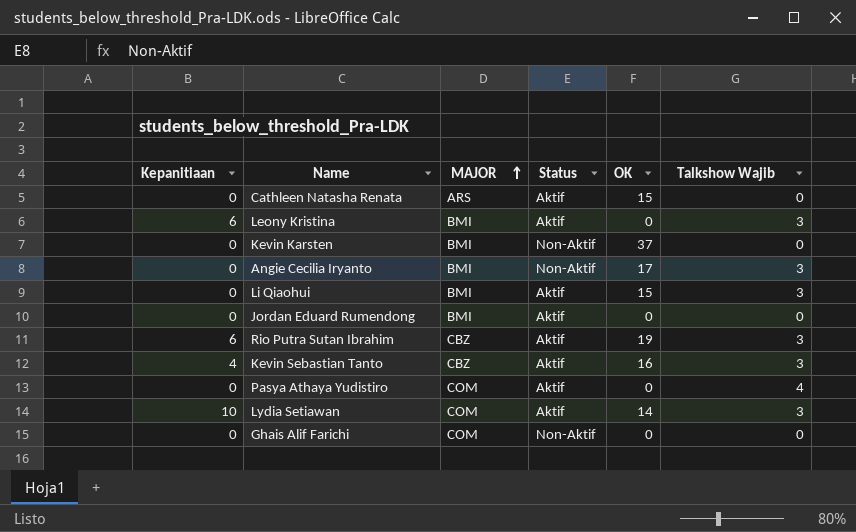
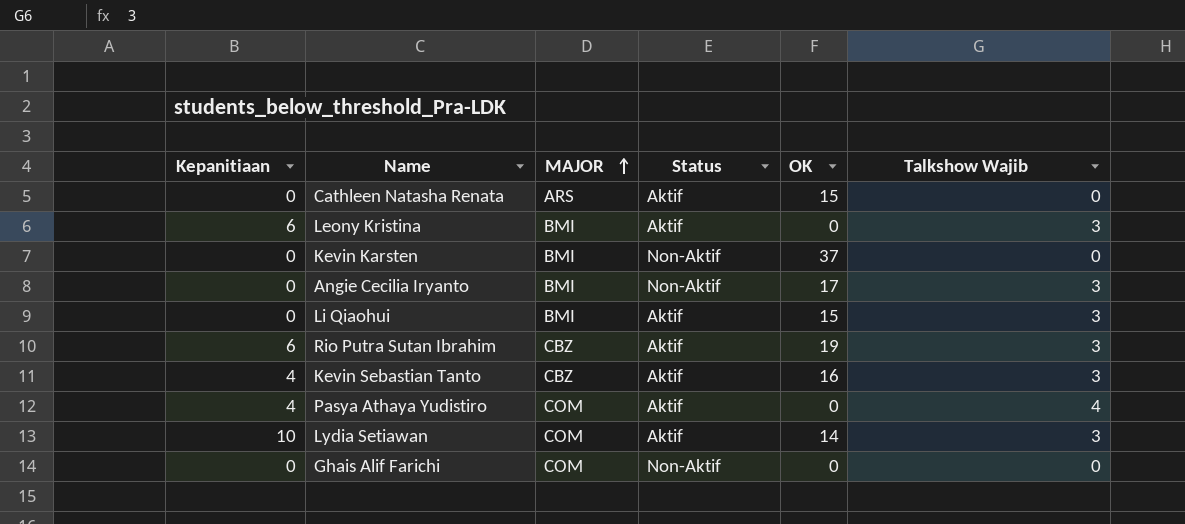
row Jordan Eduard Rumendong: 0 | BMI | Aktif | 0 | 0 -> none
Pasya Athaya Yudistiro | Kepanitiaan: 0 -> 4

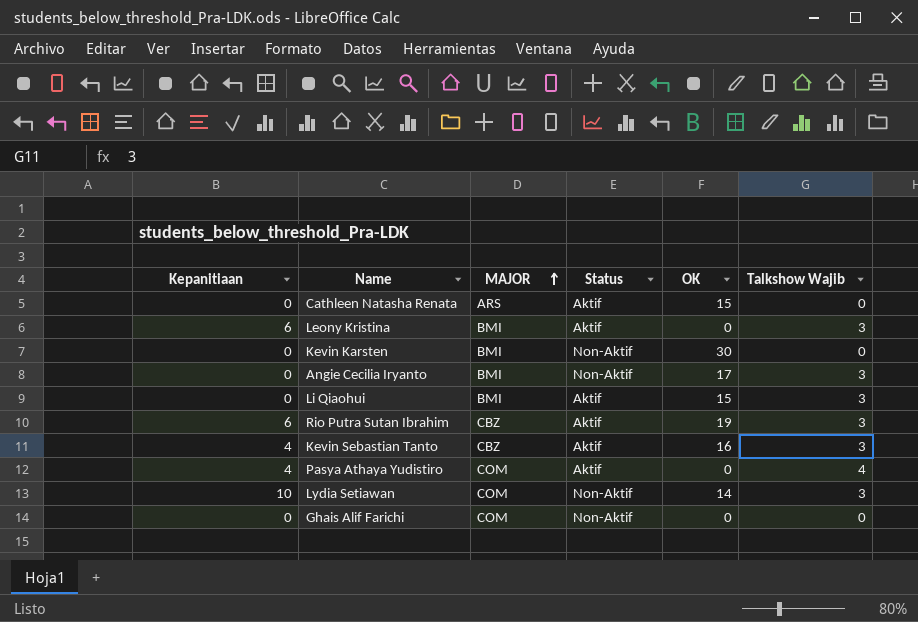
Kevin Karsten | OK: 37 -> 30
Lydia Setiawan | Status: Aktif -> Non-Aktif

